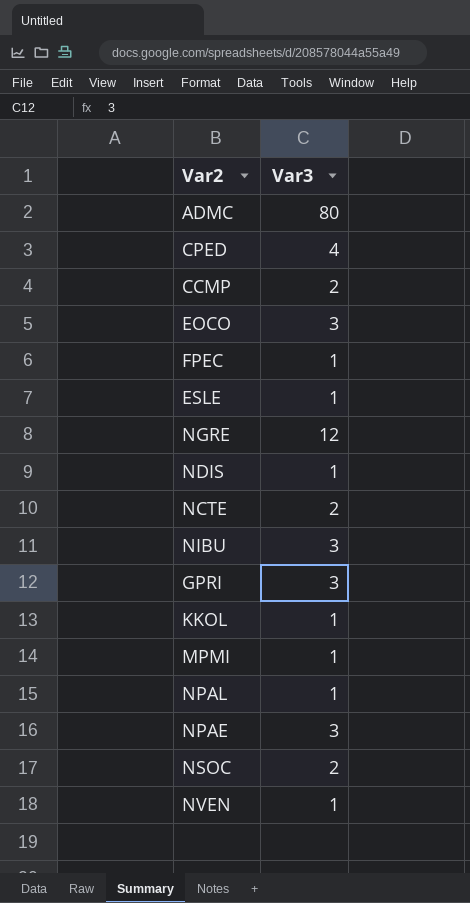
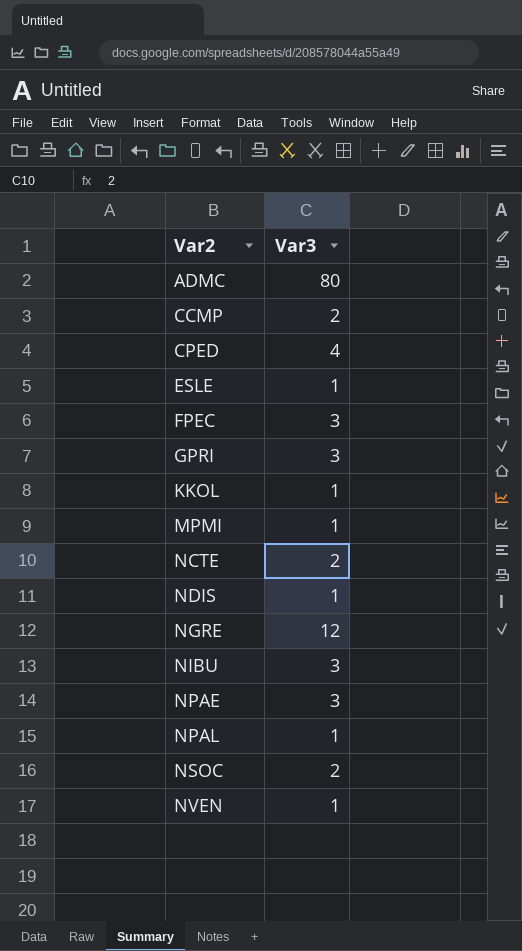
row order: none -> Var2 ascending
row EOCO: 3 -> none
FPEC | Var3: 1 -> 3

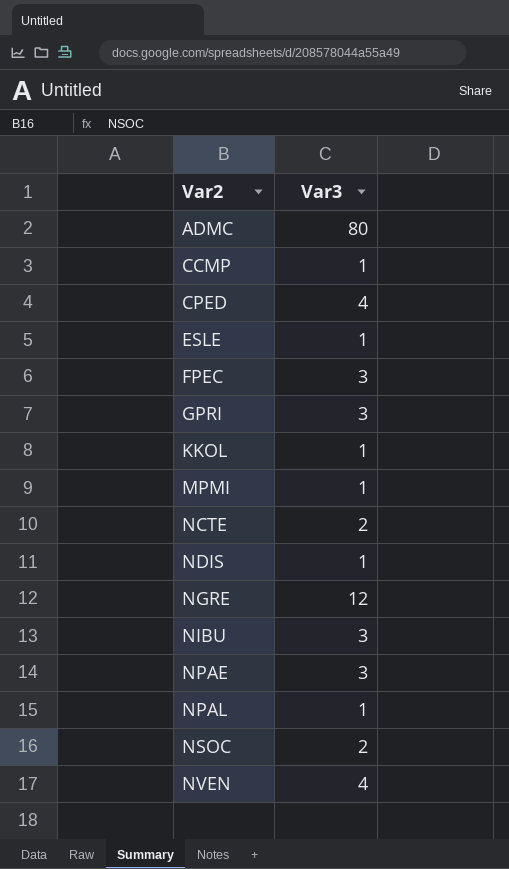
CCMP | Var3: 2 -> 1
NVEN | Var3: 1 -> 4

